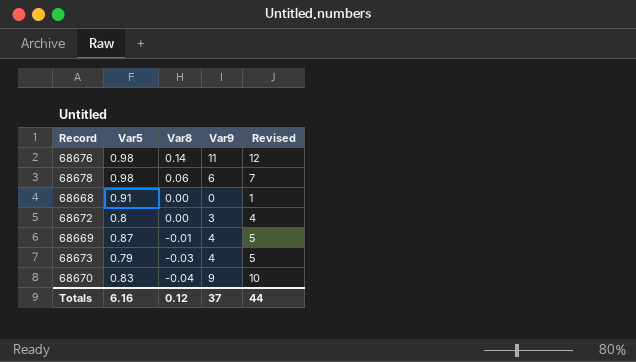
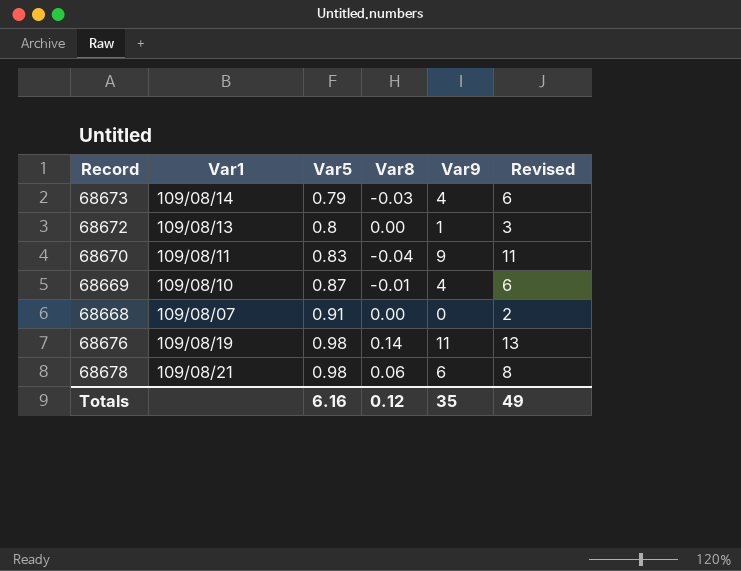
row order: Var8 descending -> Var5 ascending
column Var1 | position: none -> 2
column Revised | formula: [Var9] + 1 -> [Var9] + 2
68672 | Var9: 3 -> 1
Totals | Var9: 37 -> 35
Totals | Revised: 44 -> 49

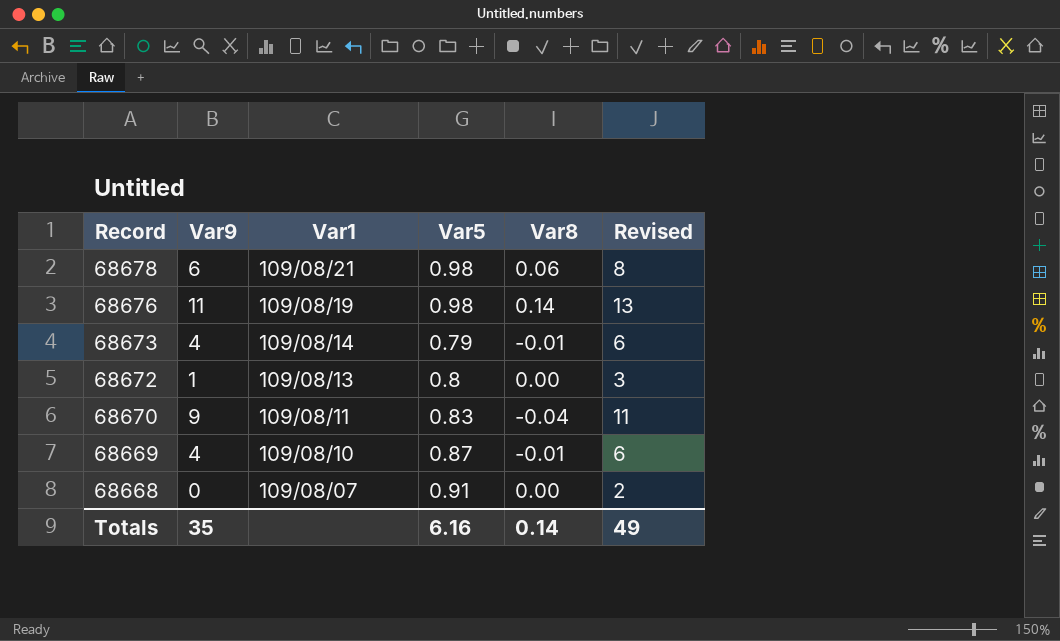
row order: Var5 ascending -> Record descending
column Var9 | position: 5 -> 2
68673 | Var8: -0.03 -> -0.01
Totals | Var8: 0.12 -> 0.14

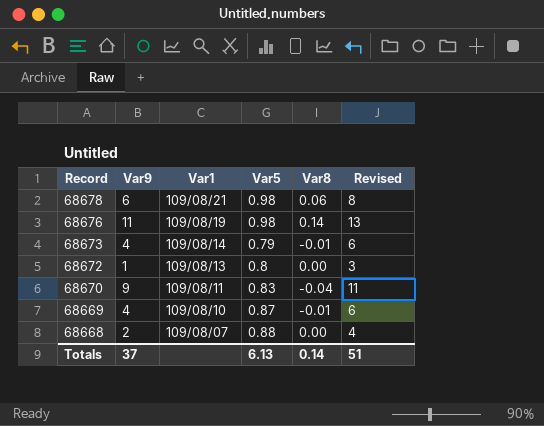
68668 | Var9: 0 -> 2
68668 | Var5: 0.91 -> 0.88
68668 | Revised: 2 -> 4
Totals | Var9: 35 -> 37
Totals | Var5: 6.16 -> 6.13
Totals | Revised: 49 -> 51

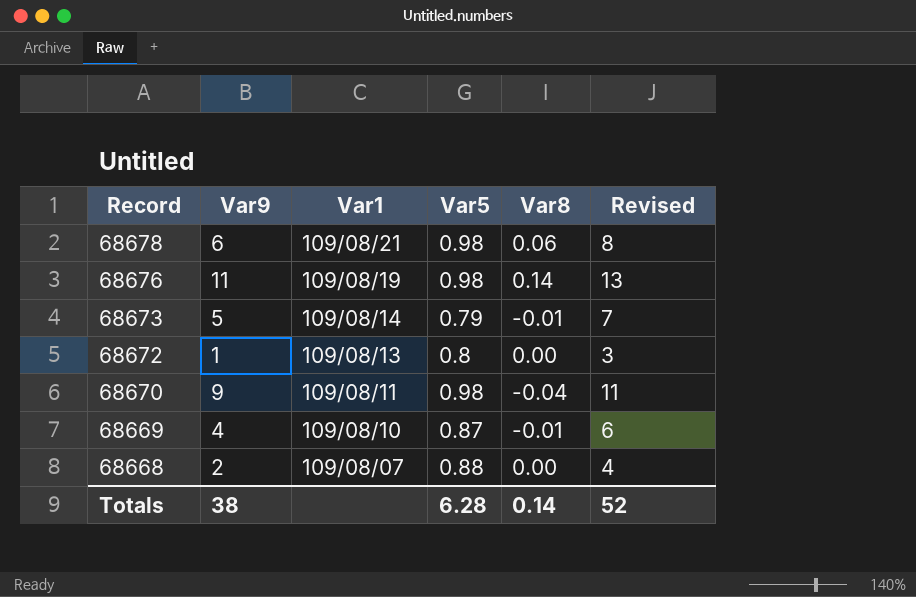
68673 | Var9: 4 -> 5
68673 | Revised: 6 -> 7
68670 | Var5: 0.83 -> 0.98
Totals | Var9: 37 -> 38
Totals | Var5: 6.13 -> 6.28
Totals | Revised: 51 -> 52

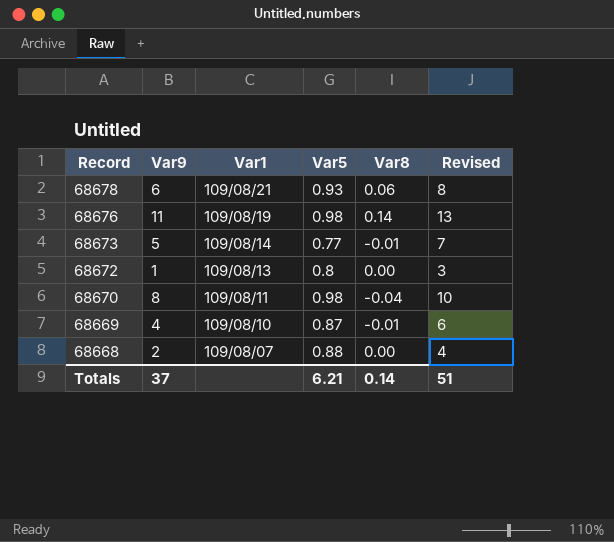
68678 | Var5: 0.98 -> 0.93
68673 | Var5: 0.79 -> 0.77
68670 | Var9: 9 -> 8
68670 | Revised: 11 -> 10
Totals | Var9: 38 -> 37
Totals | Var5: 6.28 -> 6.21
Totals | Revised: 52 -> 51

